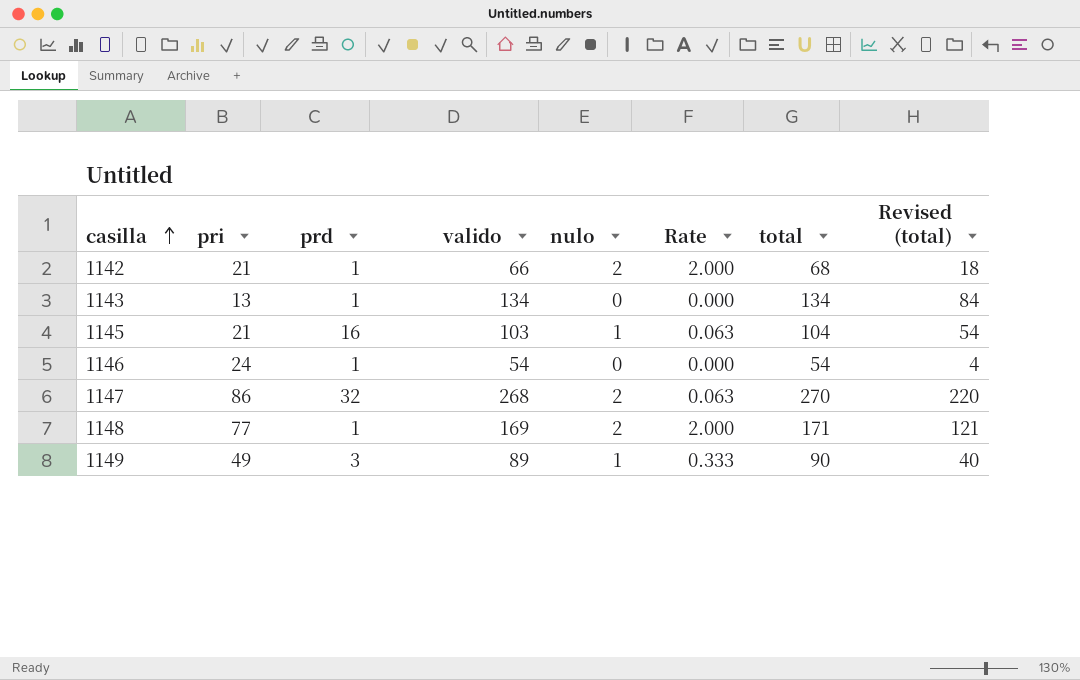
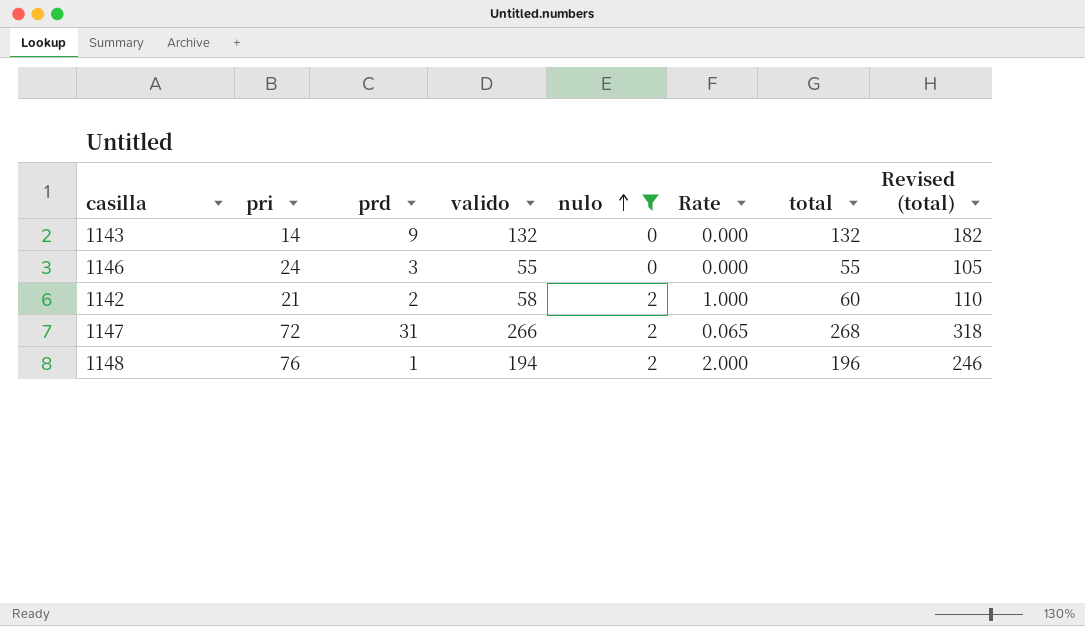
filter: none -> nulo != 1
row order: casilla ascending -> nulo ascending
column Revised (total) | formula: [total] - 50 -> [total] + 50
1143 | pri: 13 -> 14
1143 | prd: 1 -> 9
1143 | valido: 134 -> 132
1143 | total: 134 -> 132
1146 | prd: 1 -> 3
1146 | valido: 54 -> 55
1146 | total: 54 -> 55
1142 | prd: 1 -> 2
1142 | valido: 66 -> 58
1142 | Rate: 2.000 -> 1.000
1142 | total: 68 -> 60
1147 | pri: 86 -> 72
1147 | prd: 32 -> 31
1147 | valido: 268 -> 266
1147 | Rate: 0.063 -> 0.065
1147 | total: 270 -> 268
1148 | pri: 77 -> 76
1148 | valido: 169 -> 194
1148 | total: 171 -> 196

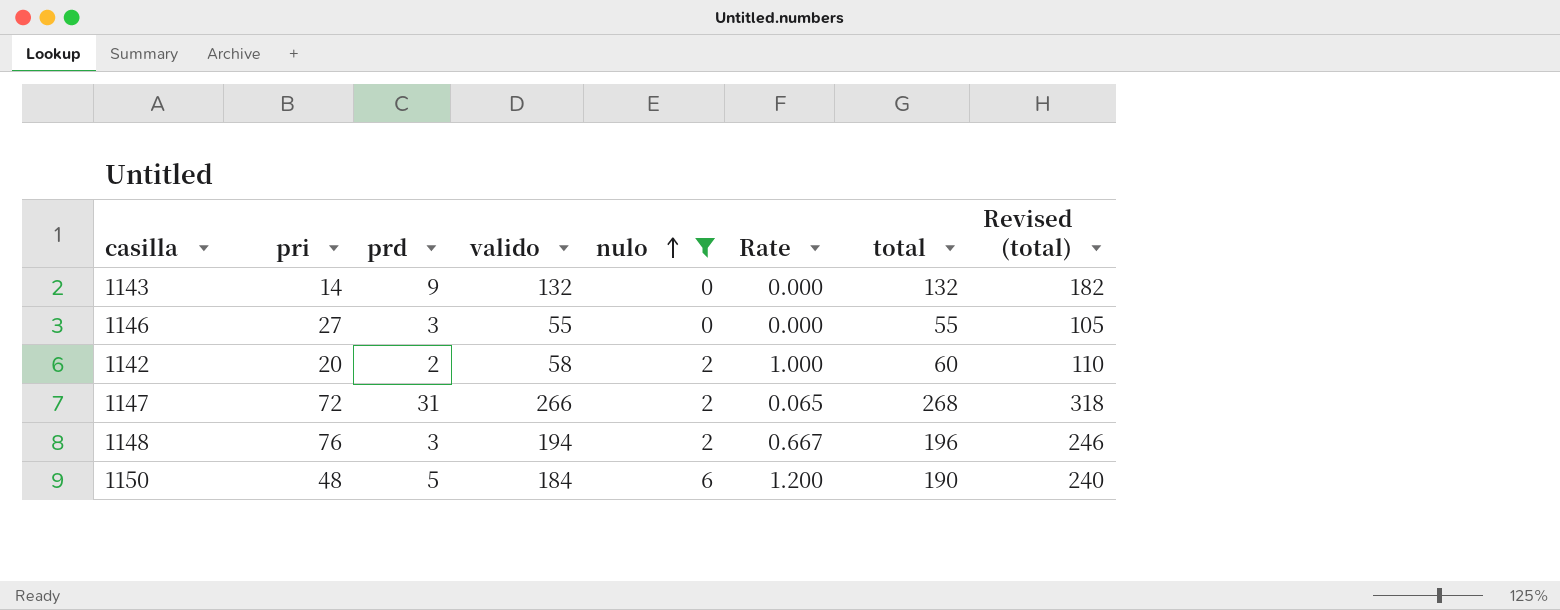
1146 | pri: 24 -> 27
1142 | pri: 21 -> 20
1148 | prd: 1 -> 3
1148 | Rate: 2.000 -> 0.667
row 1150: none -> 48 | 5 | 184 | 6 | 1.200 | 190 | 240

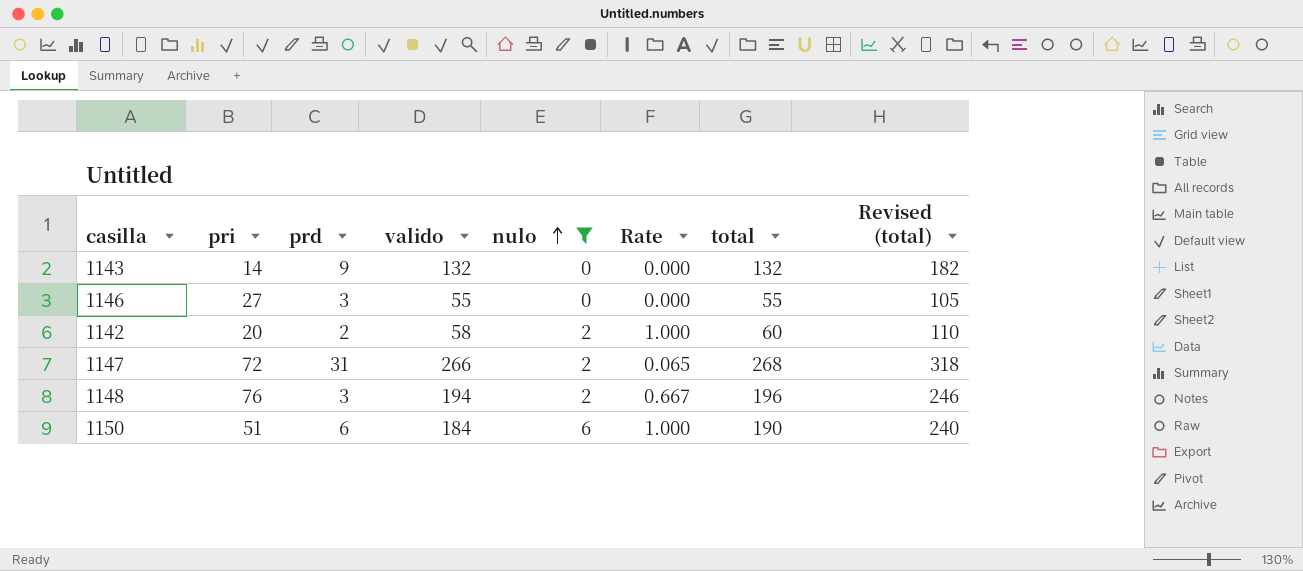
1150 | pri: 48 -> 51
1150 | prd: 5 -> 6
1150 | Rate: 1.200 -> 1.000

